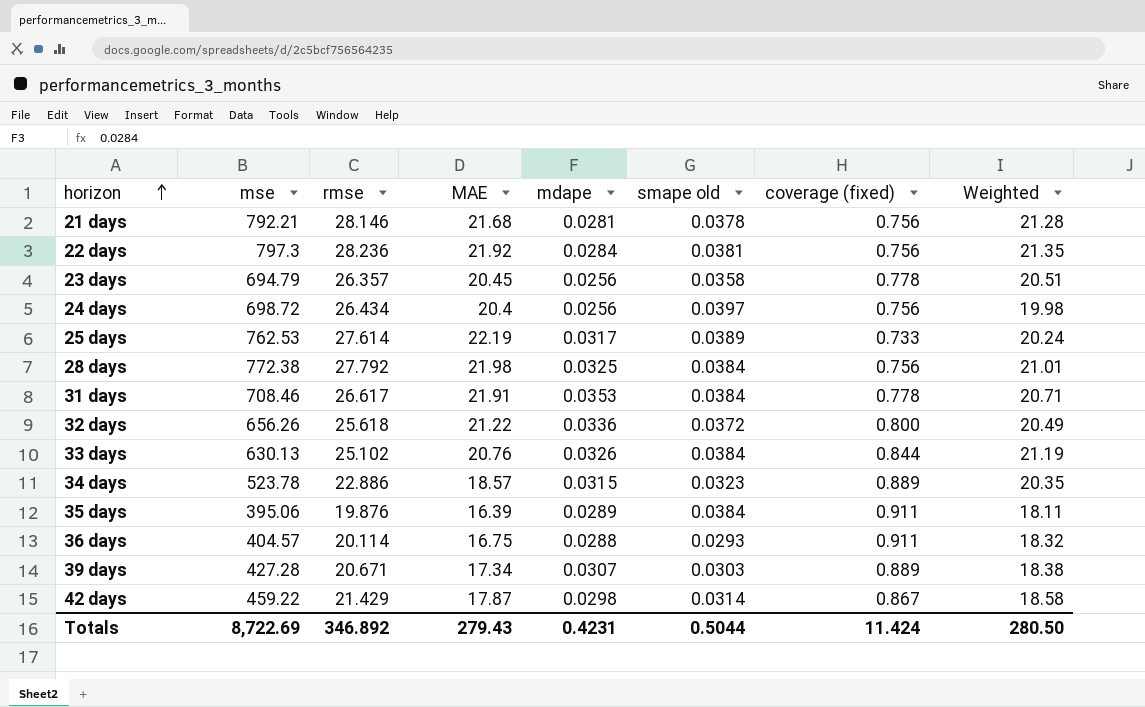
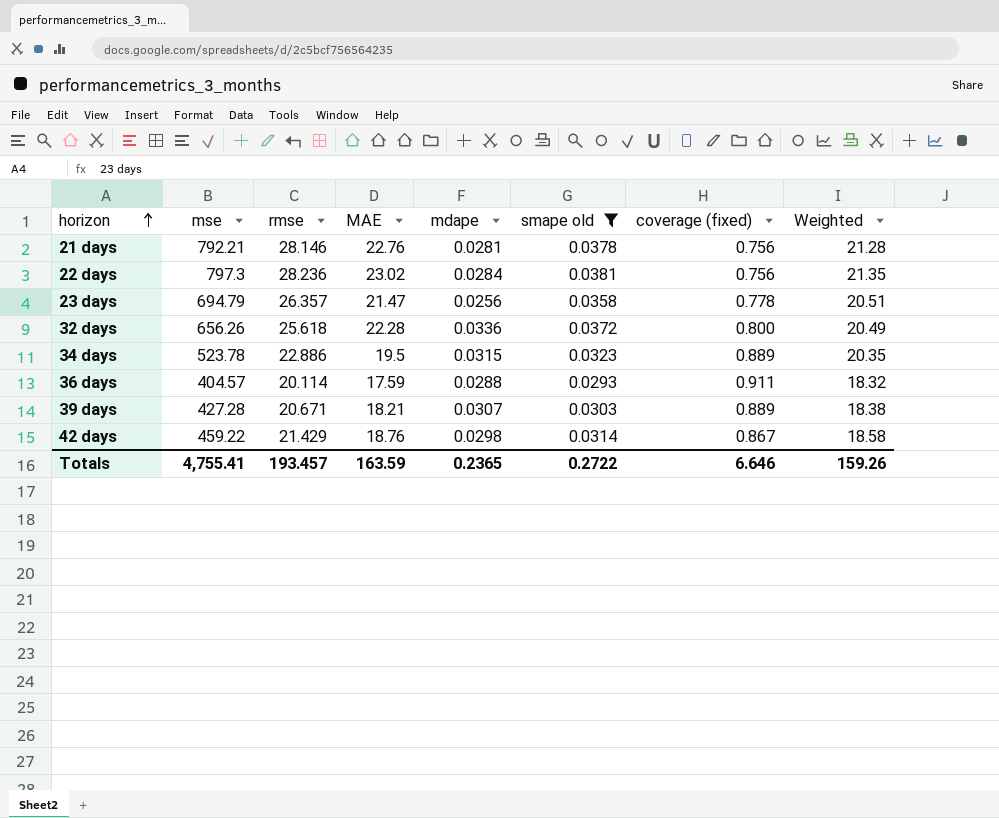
filter: none -> smape old <= 0.0381
21 days | MAE: 21.68 -> 22.76
22 days | MAE: 21.92 -> 23.02
23 days | MAE: 20.45 -> 21.47
32 days | MAE: 21.22 -> 22.28
34 days | MAE: 18.57 -> 19.5
36 days | MAE: 16.75 -> 17.59
39 days | MAE: 17.34 -> 18.21
42 days | MAE: 17.87 -> 18.76
Totals | mse: 8,722.69 -> 4,755.41
Totals | rmse: 346.892 -> 193.457
Totals | MAE: 279.43 -> 163.59
Totals | mdape: 0.4231 -> 0.2365
Totals | smape old: 0.5044 -> 0.2722
Totals | coverage (fixed): 11.424 -> 6.646
Totals | Weighted: 280.50 -> 159.26

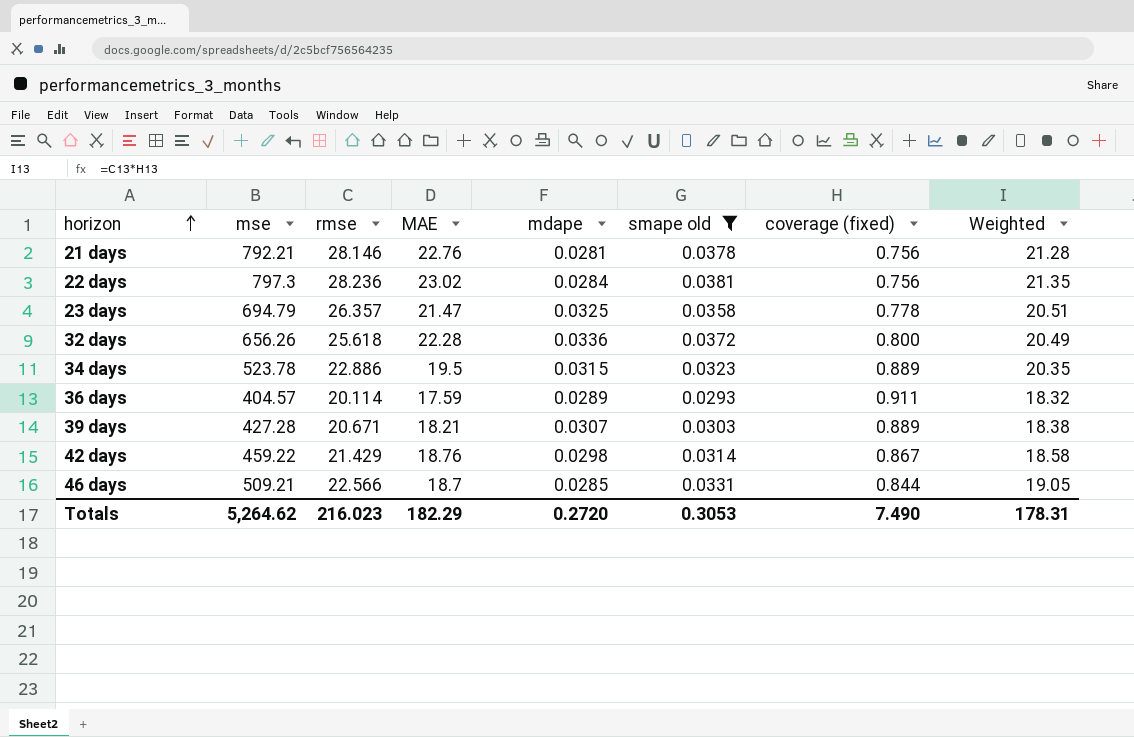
23 days | mdape: 0.0256 -> 0.0325
36 days | mdape: 0.0288 -> 0.0289
row 46 days: none -> 509.21 | 22.566 | 18.7 | 0.0285 | 0.0331 | 0.844 | 19.05
Totals | mse: 4,755.41 -> 5,264.62
Totals | rmse: 193.457 -> 216.023
Totals | MAE: 163.59 -> 182.29
Totals | mdape: 0.2365 -> 0.2720
Totals | smape old: 0.2722 -> 0.3053
Totals | coverage (fixed): 6.646 -> 7.490
Totals | Weighted: 159.26 -> 178.31

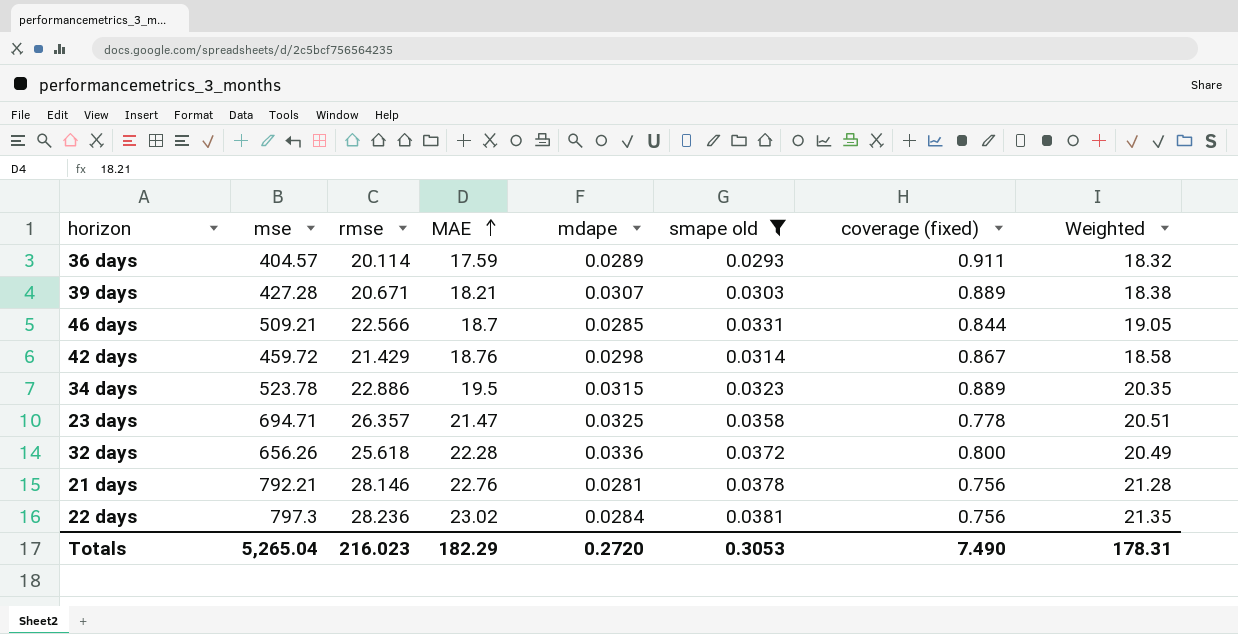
row order: horizon ascending -> MAE ascending
42 days | mse: 459.22 -> 459.72
23 days | mse: 694.79 -> 694.71
Totals | mse: 5,264.62 -> 5,265.04

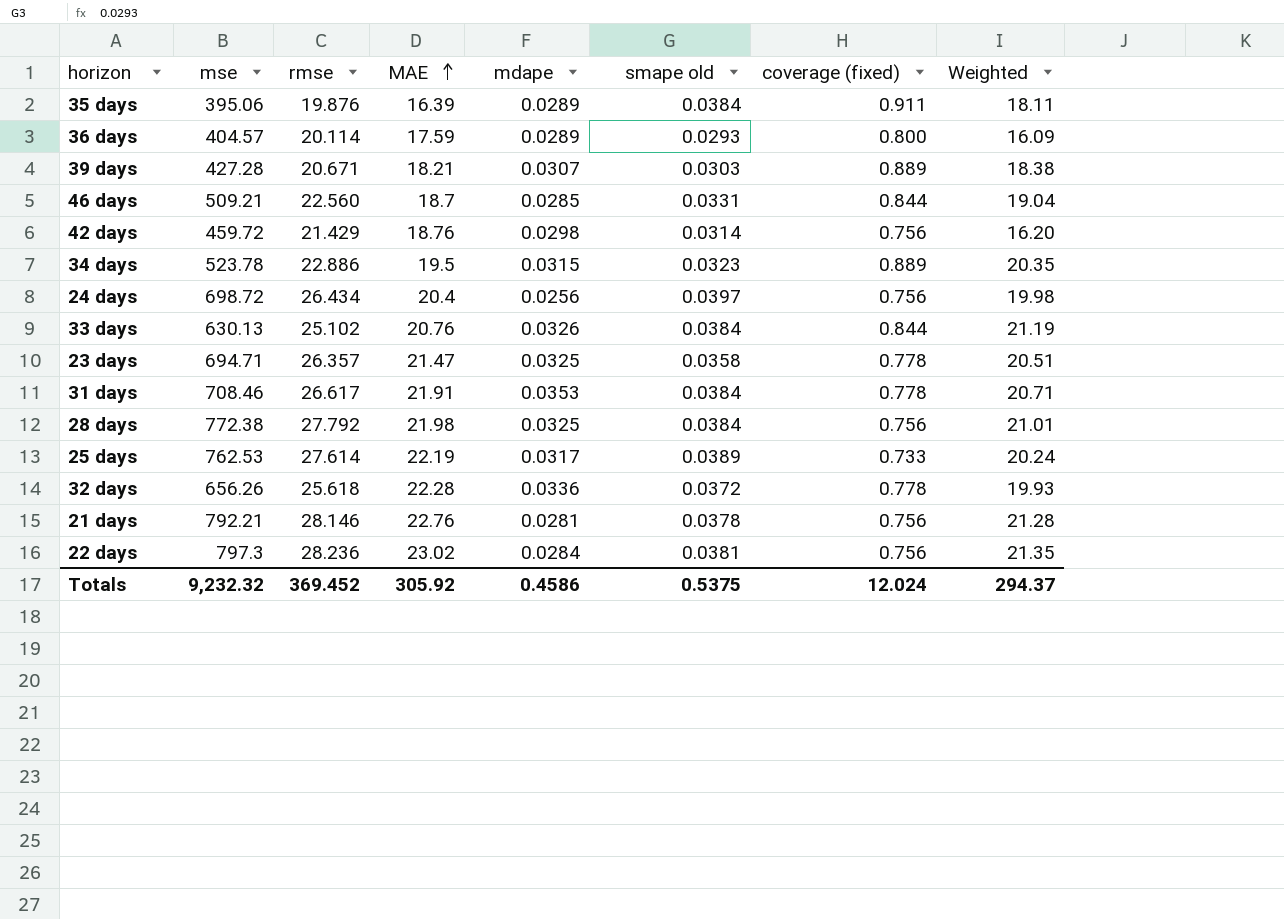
filter: smape old <= 0.0381 -> none
36 days | coverage (fixed): 0.911 -> 0.800
36 days | Weighted: 18.32 -> 16.09
46 days | rmse: 22.566 -> 22.560
46 days | Weighted: 19.05 -> 19.04
42 days | coverage (fixed): 0.867 -> 0.756
42 days | Weighted: 18.58 -> 16.20
32 days | coverage (fixed): 0.800 -> 0.778
32 days | Weighted: 20.49 -> 19.93
Totals | mse: 5,265.04 -> 9,232.32
Totals | rmse: 216.023 -> 369.452
Totals | MAE: 182.29 -> 305.92
Totals | mdape: 0.2720 -> 0.4586
Totals | smape old: 0.3053 -> 0.5375
Totals | coverage (fixed): 7.490 -> 12.024
Totals | Weighted: 178.31 -> 294.37

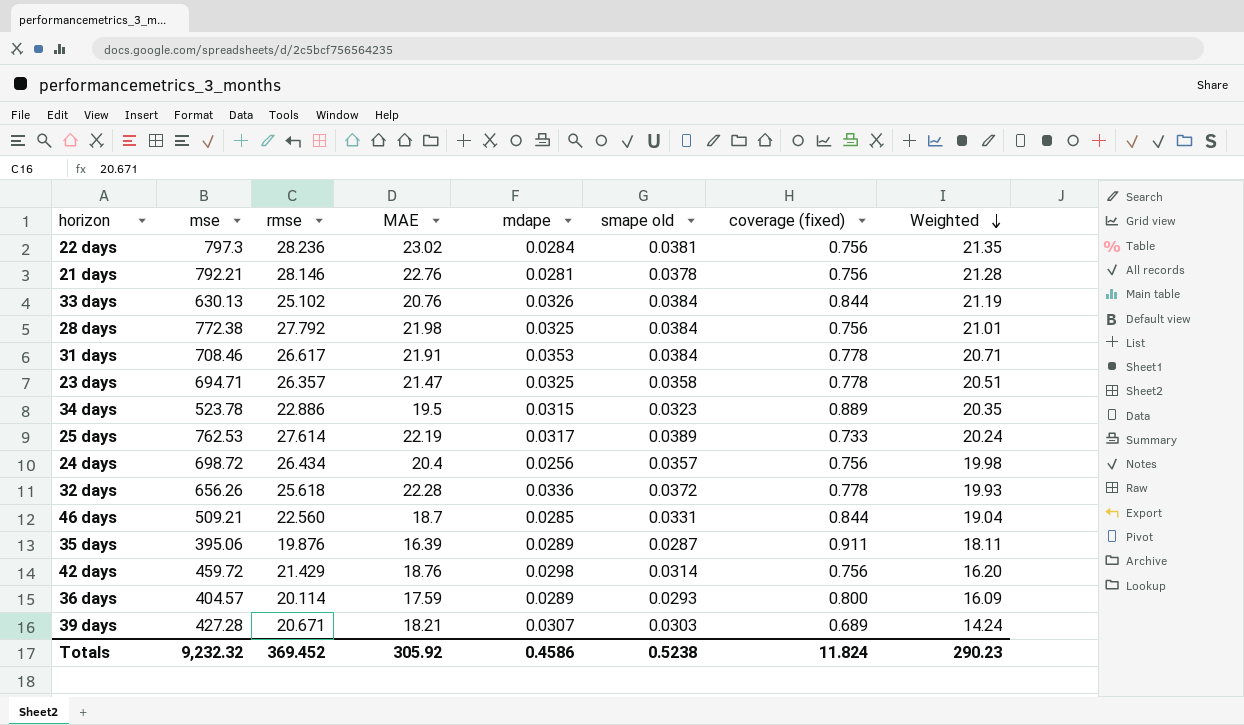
row order: MAE ascending -> Weighted descending
24 days | smape old: 0.0397 -> 0.0357
35 days | smape old: 0.0384 -> 0.0287
39 days | coverage (fixed): 0.889 -> 0.689
39 days | Weighted: 18.38 -> 14.24
Totals | smape old: 0.5375 -> 0.5238
Totals | coverage (fixed): 12.024 -> 11.824
Totals | Weighted: 294.37 -> 290.23

